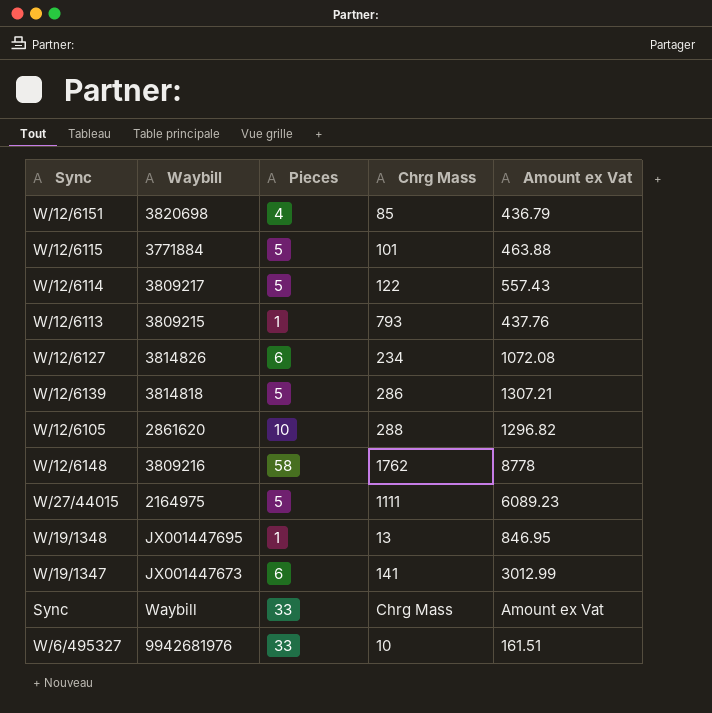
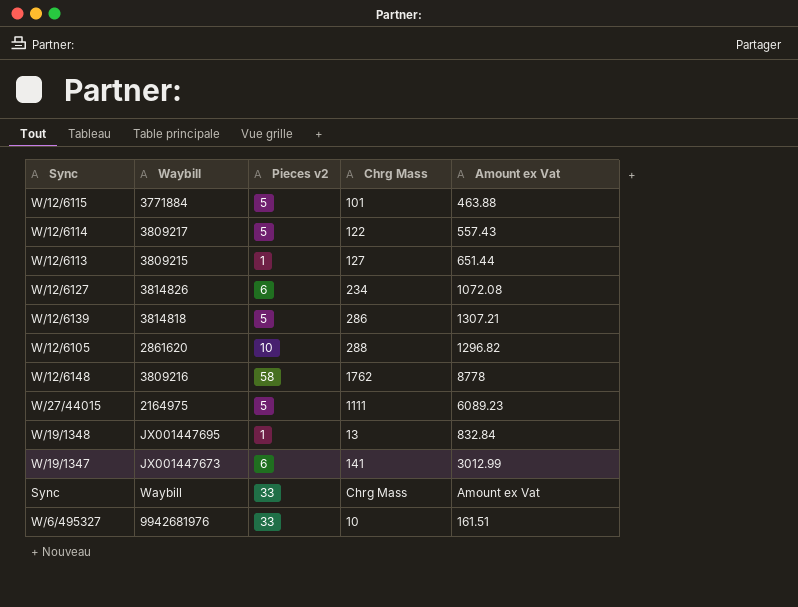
column name: Pieces -> Pieces v2
row W/12/6151: 3820698 | 4 | 85 | 436.79 -> none
W/12/6113 | Chrg Mass: 793 -> 127
W/12/6113 | Amount ex Vat: 437.76 -> 651.44
W/19/1348 | Amount ex Vat: 846.95 -> 832.84

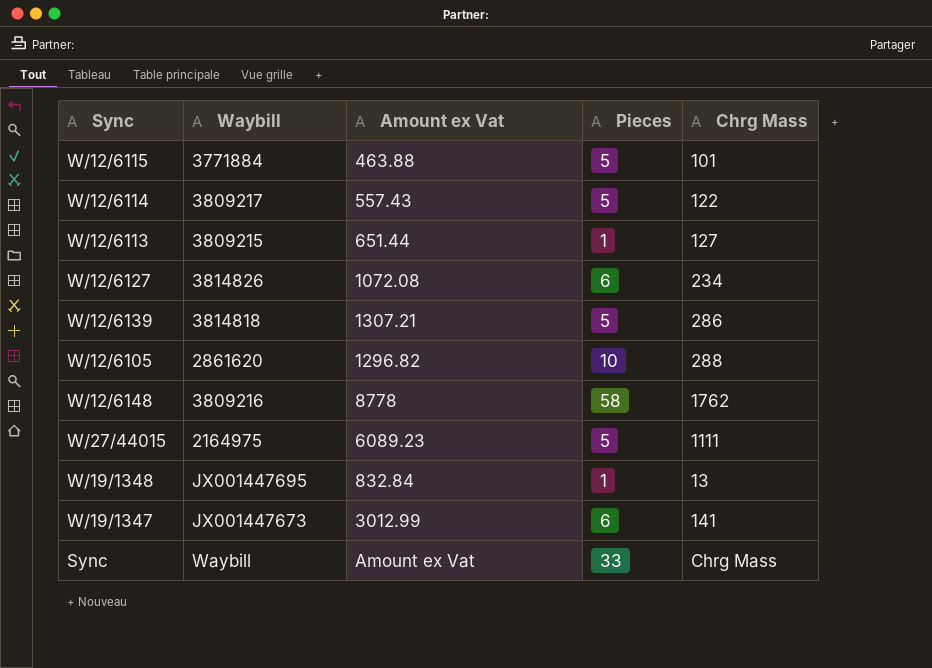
column Amount ex Vat | position: 5 -> 3
column name: Pieces v2 -> Pieces
row W/6/495327: 9942681976 | 33 | 10 | 161.51 -> none

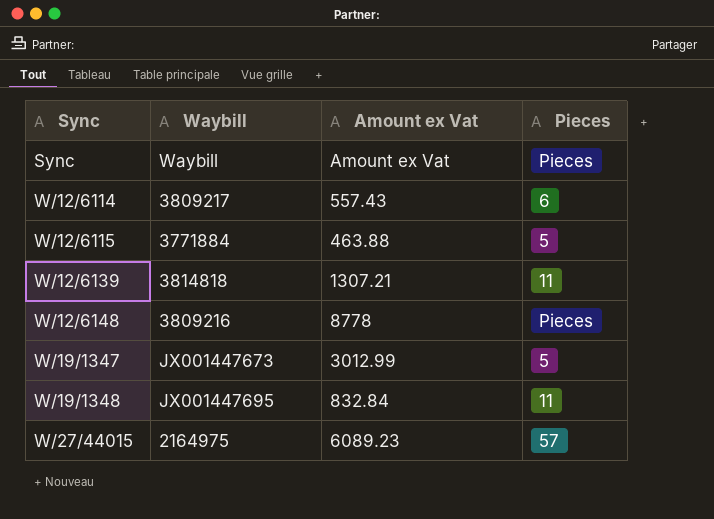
row order: none -> Sync ascending
column Chrg Mass | position: 5 -> none
row W/12/6113: 3809215 | 651.44 | 1 | 127 -> none
row W/12/6127: 3814826 | 1072.08 | 6 | 234 -> none
row W/12/6105: 2861620 | 1296.82 | 10 | 288 -> none
Sync | Pieces: 33 -> Pieces
W/12/6114 | Pieces: 5 -> 6
W/12/6139 | Pieces: 5 -> 11
W/12/6148 | Pieces: 58 -> Pieces
W/19/1347 | Pieces: 6 -> 5
W/19/1348 | Pieces: 1 -> 11
W/27/44015 | Pieces: 5 -> 57

